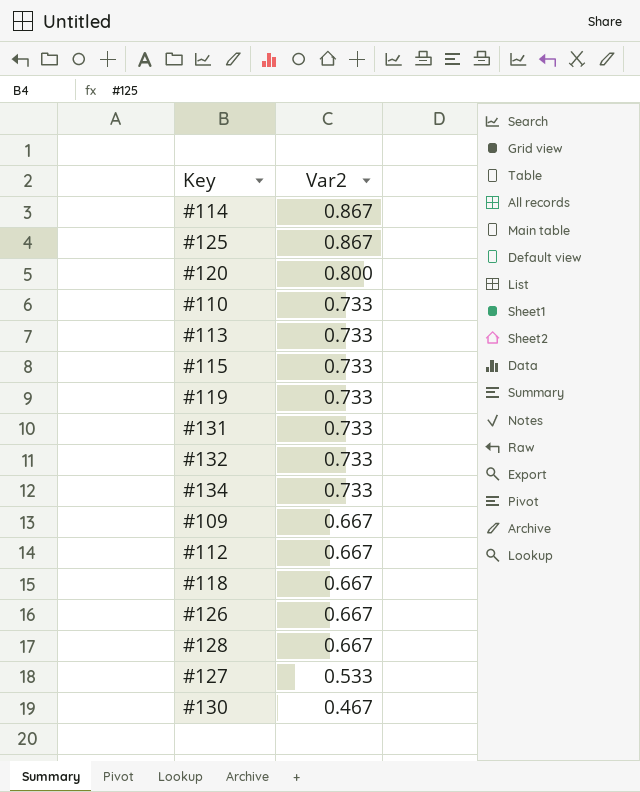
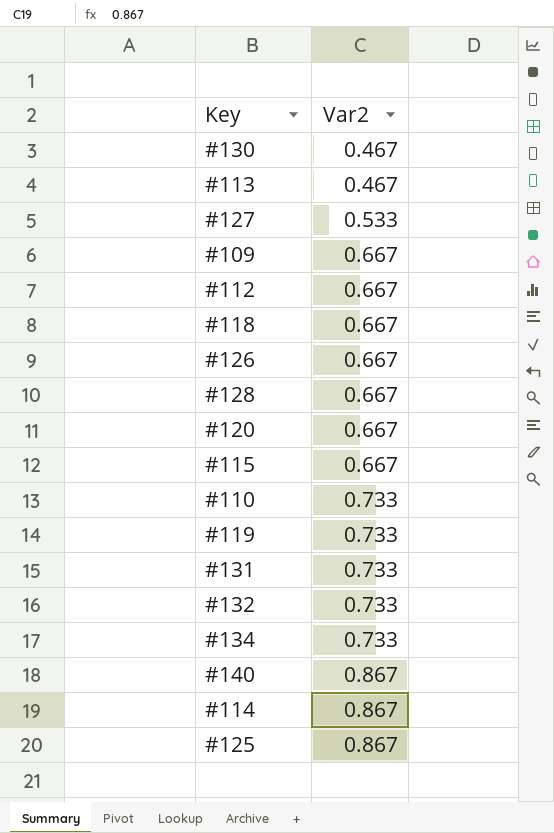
row order: Var2 descending -> Var2 ascending
#113 | Var2: 0.733 -> 0.467
#120 | Var2: 0.800 -> 0.667
#115 | Var2: 0.733 -> 0.667
row #140: none -> 0.867

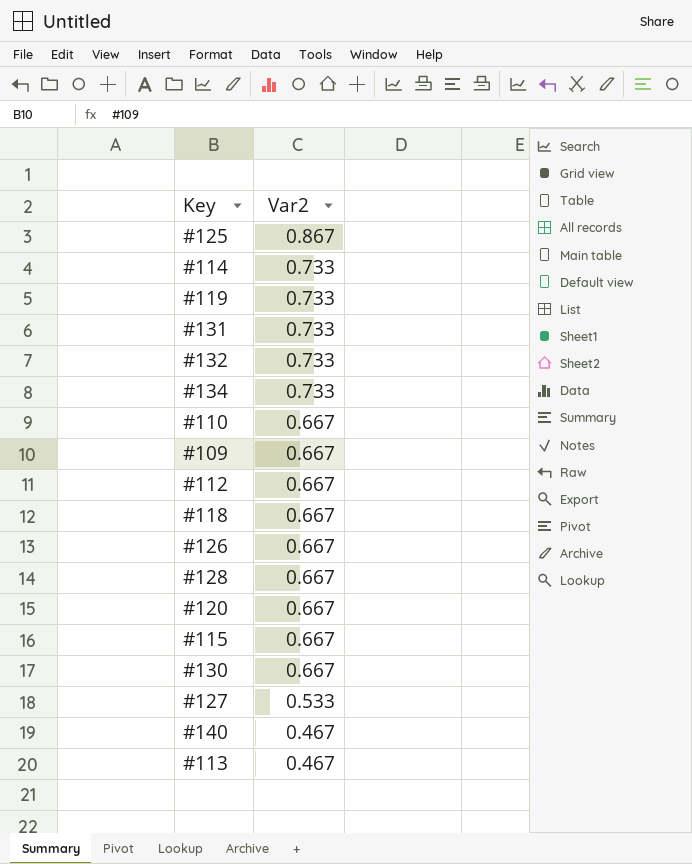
row order: Var2 ascending -> Var2 descending
#114 | Var2: 0.867 -> 0.733
#110 | Var2: 0.733 -> 0.667
#130 | Var2: 0.467 -> 0.667
#140 | Var2: 0.867 -> 0.467

